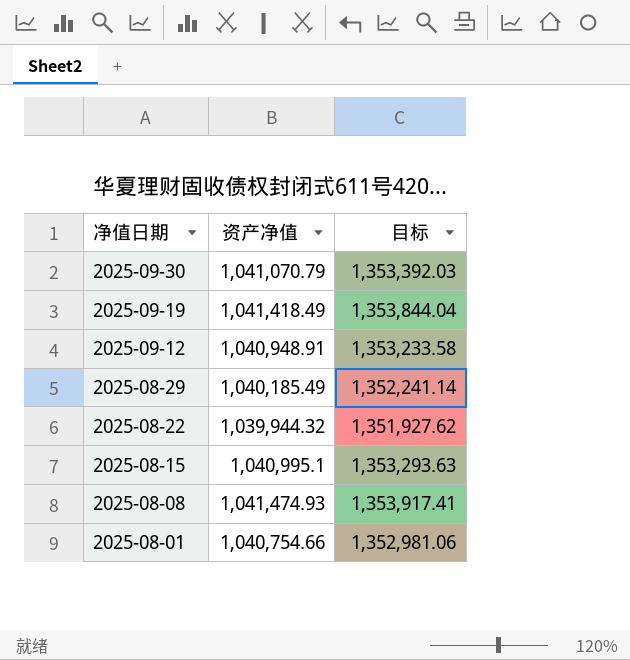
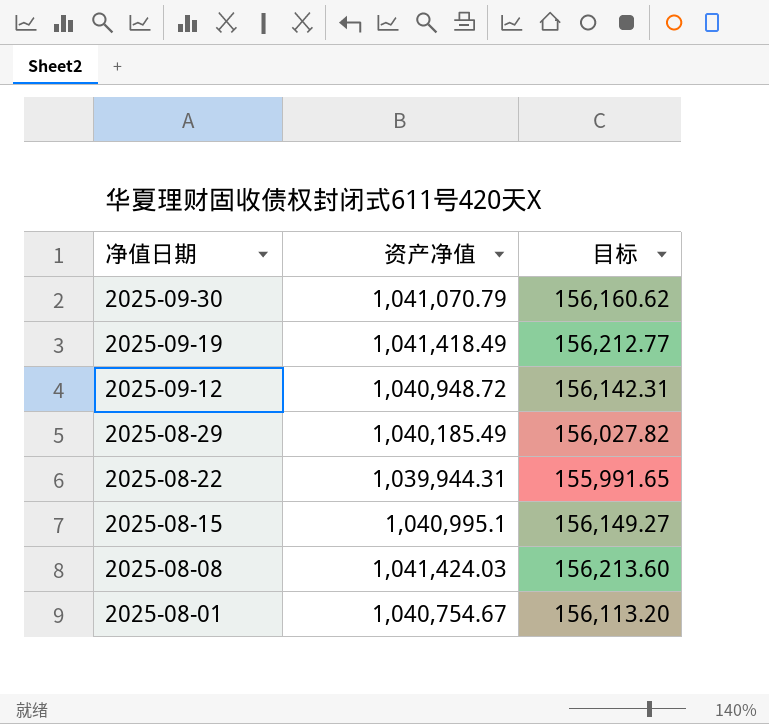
column 目标 | formula: [资产净值] * 1.3 -> [资产净值] * 0.15
2025-09-12 | 资产净值: 1,040,948.91 -> 1,040,948.72
2025-08-22 | 资产净值: 1,039,944.32 -> 1,039,944.31
2025-08-08 | 资产净值: 1,041,474.93 -> 1,041,424.03
2025-08-01 | 资产净值: 1,040,754.66 -> 1,040,754.67

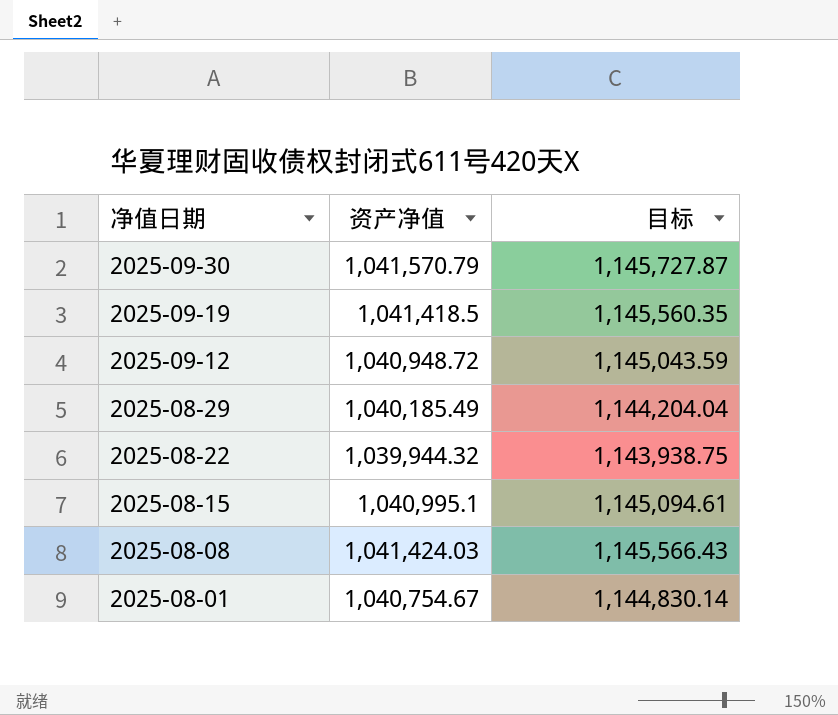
column 目标 | formula: [资产净值] * 0.15 -> [资产净值] * 1.1
2025-09-30 | 资产净值: 1,041,070.79 -> 1,041,570.79
2025-09-19 | 资产净值: 1,041,418.49 -> 1,041,418.5
2025-08-22 | 资产净值: 1,039,944.31 -> 1,039,944.32

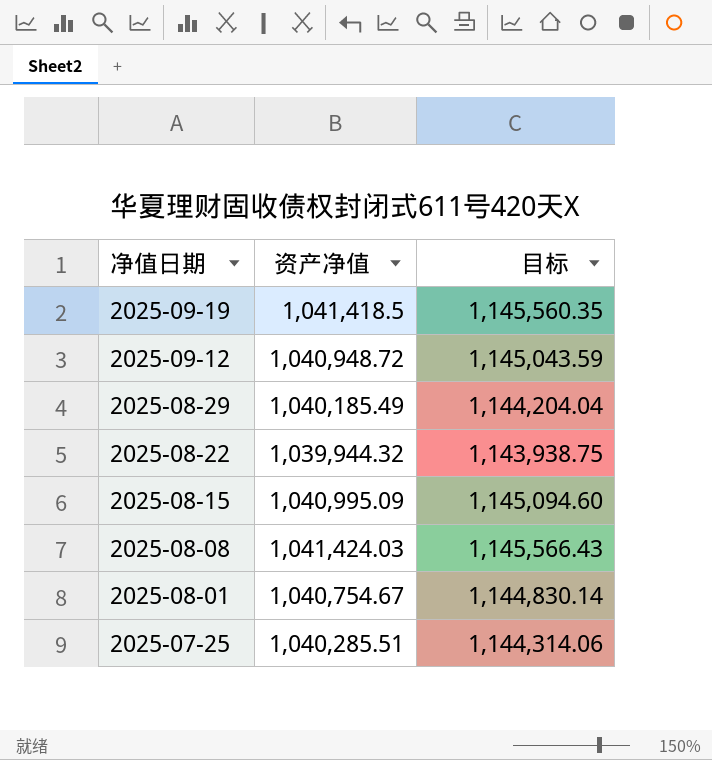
row 2025-09-30: 1,041,570.79 | 1,145,727.87 -> none
2025-08-15 | 资产净值: 1,040,995.1 -> 1,040,995.09
2025-08-15 | 目标: 1,145,094.61 -> 1,145,094.60
row 2025-07-25: none -> 1,040,285.51 | 1,144,314.06

